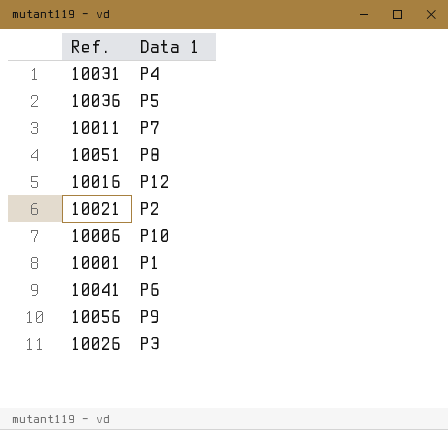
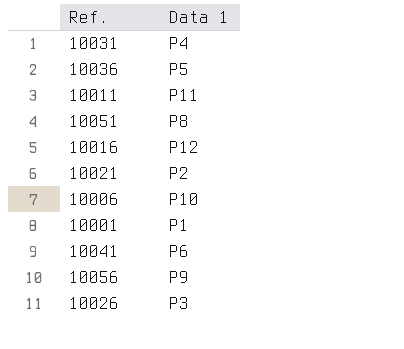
10011 | Data 1: P7 -> P11

